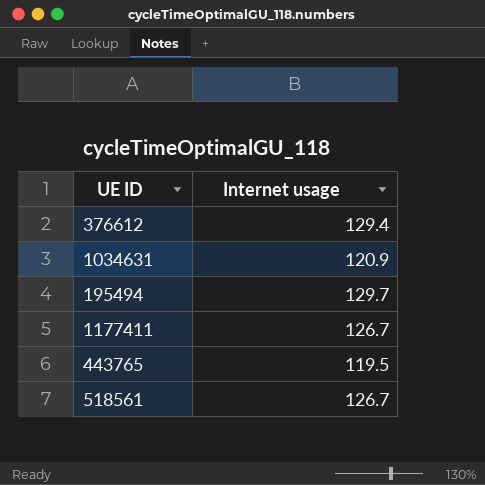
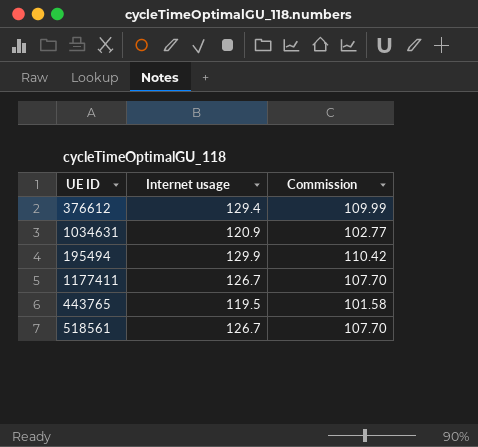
column Commission | formula: none -> [Internet usage] * 0.85
195494 | Internet usage: 129.7 -> 129.9

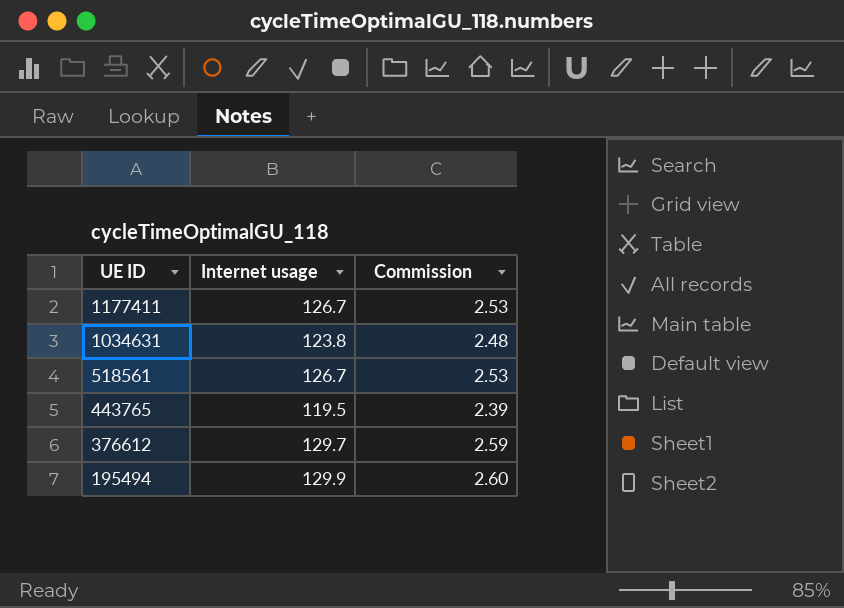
row order: none -> UE ID descending
column Commission | formula: [Internet usage] * 0.85 -> [Internet usage] * 0.02
1034631 | Internet usage: 120.9 -> 123.8
376612 | Internet usage: 129.4 -> 129.7

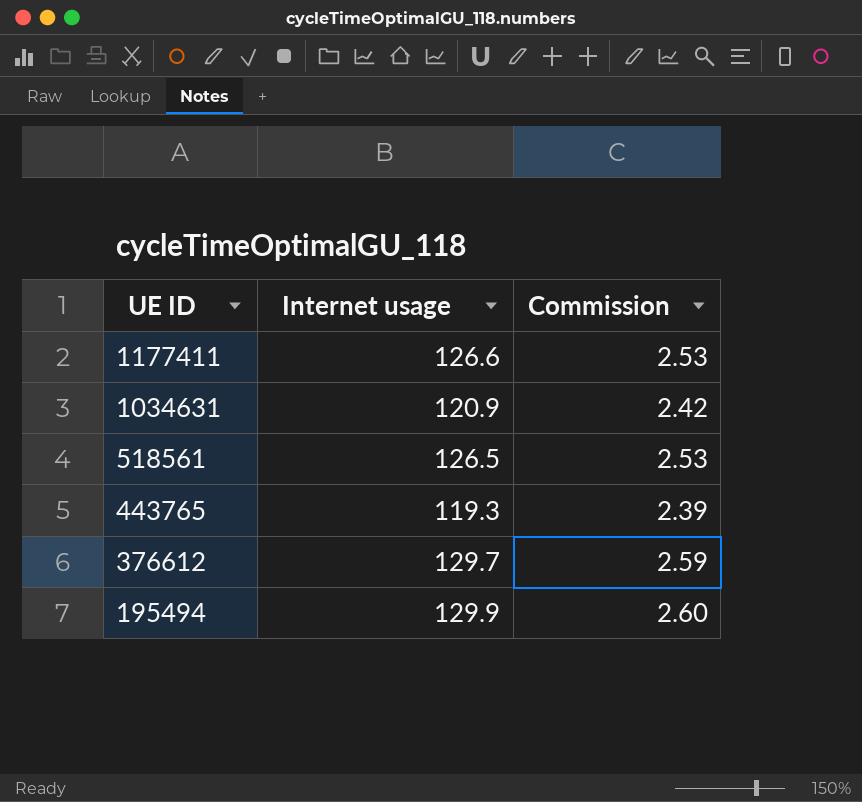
1177411 | Internet usage: 126.7 -> 126.6
1034631 | Internet usage: 123.8 -> 120.9
1034631 | Commission: 2.48 -> 2.42
518561 | Internet usage: 126.7 -> 126.5
443765 | Internet usage: 119.5 -> 119.3

